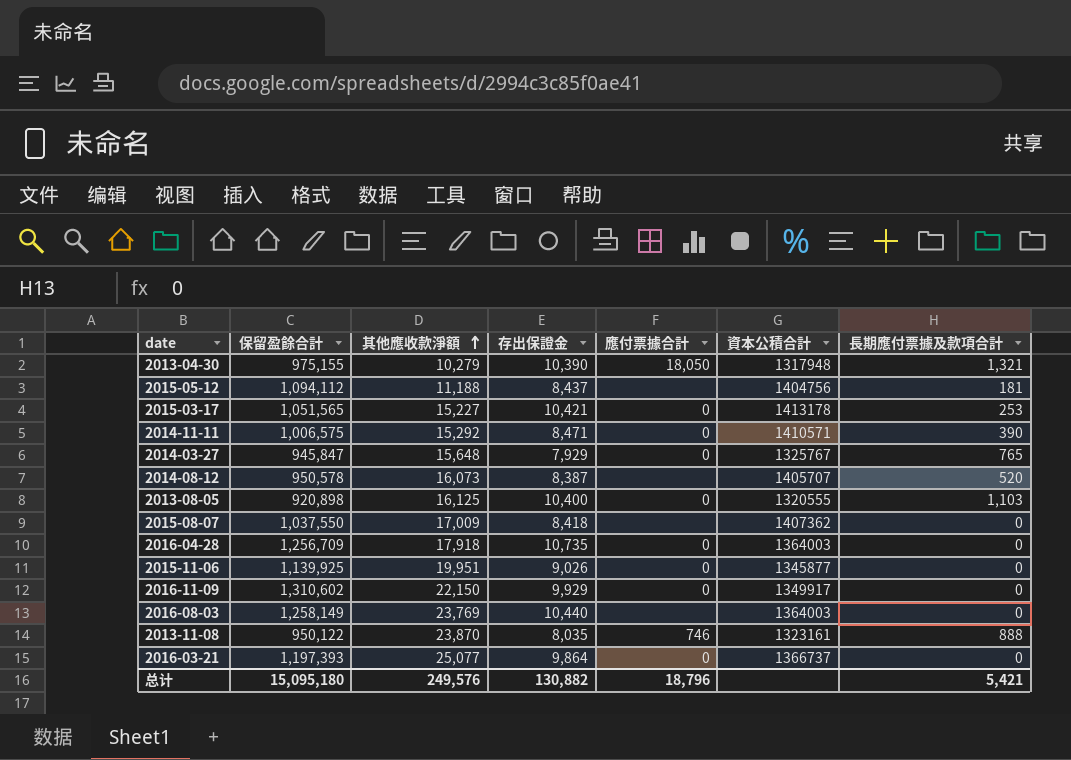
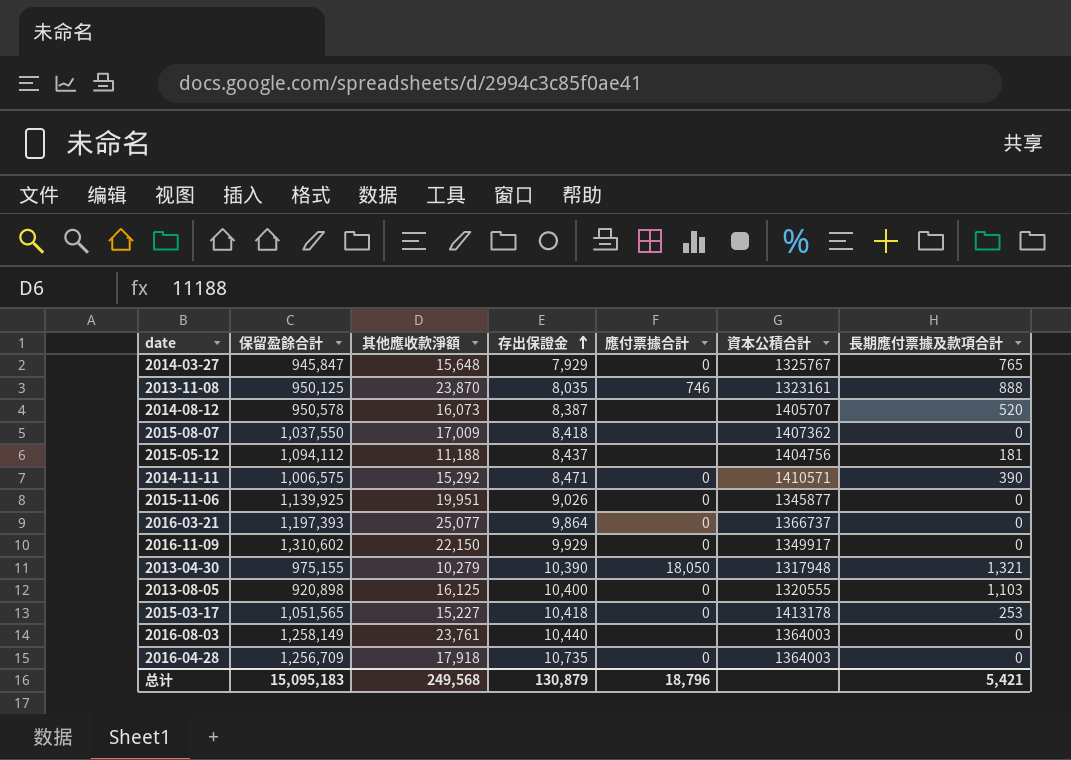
row order: 其他應收款淨額 ascending -> 存出保證金 ascending
2013-11-08 | 保留盈餘合計: 950,122 -> 950,125
2015-03-17 | 存出保證金: 10,421 -> 10,418
2016-08-03 | 其他應收款淨額: 23,769 -> 23,761
总计 | 保留盈餘合計: 15,095,180 -> 15,095,183
总计 | 其他應收款淨額: 249,576 -> 249,568
总计 | 存出保證金: 130,882 -> 130,879

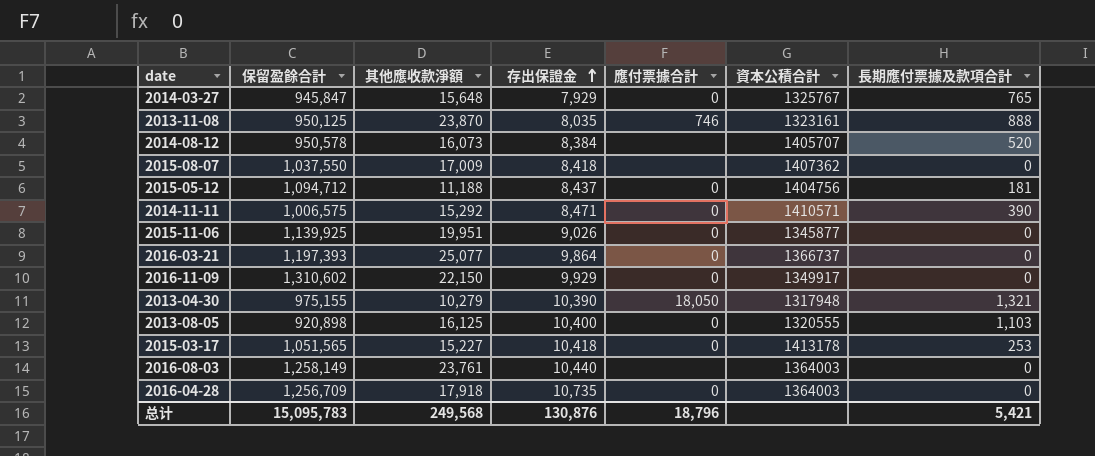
2014-08-12 | 存出保證金: 8,387 -> 8,384
2015-05-12 | 保留盈餘合計: 1,094,112 -> 1,094,712
2015-05-12 | 應付票據合計: none -> 0
总计 | 保留盈餘合計: 15,095,183 -> 15,095,783
总计 | 存出保證金: 130,879 -> 130,876

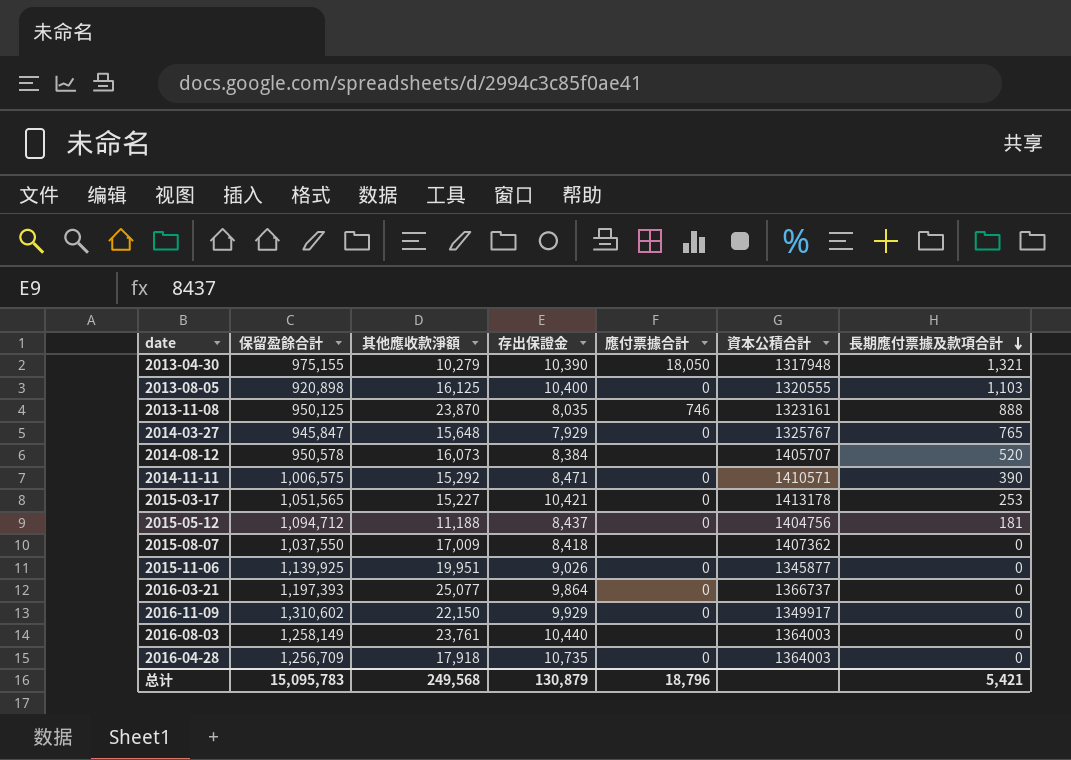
row order: 存出保證金 ascending -> 長期應付票據及款項合計 descending
2015-03-17 | 存出保證金: 10,418 -> 10,421
总计 | 存出保證金: 130,876 -> 130,879

